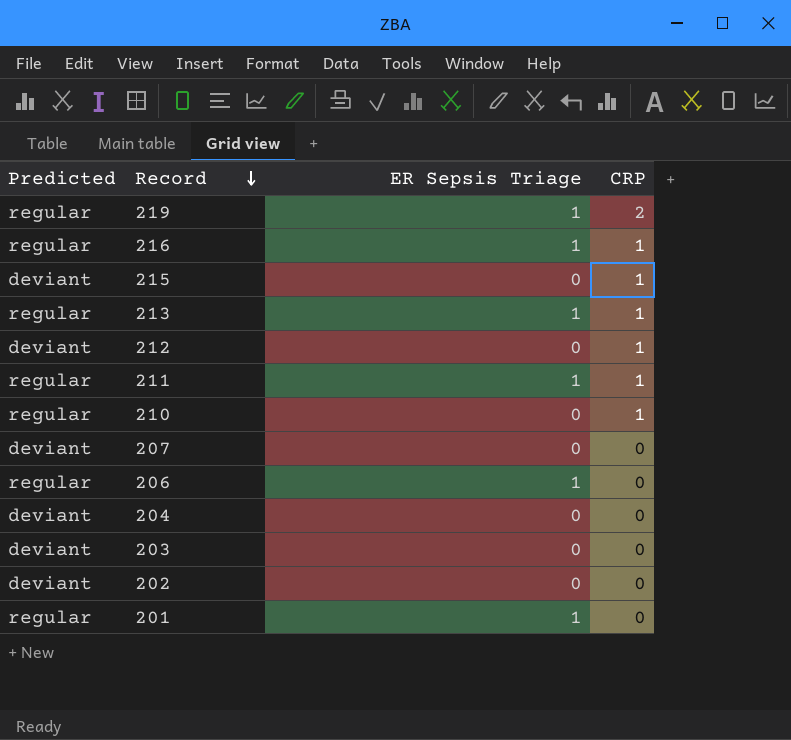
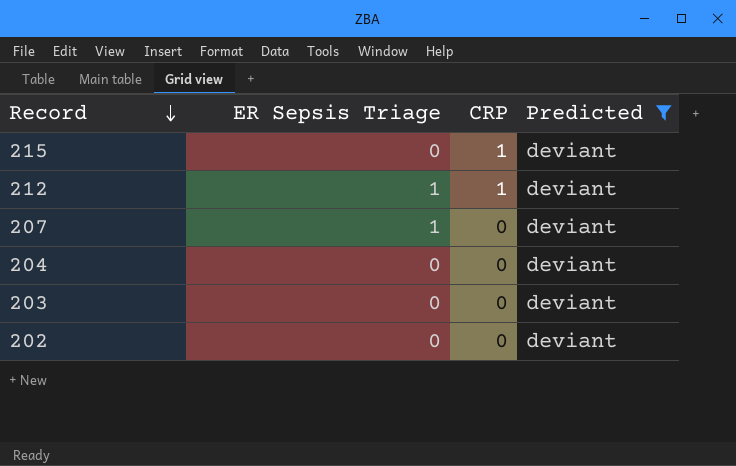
filter: none -> Predicted = deviant
column Predicted | position: 1 -> 4
212 | ER Sepsis Triage: 0 -> 1
207 | ER Sepsis Triage: 0 -> 1

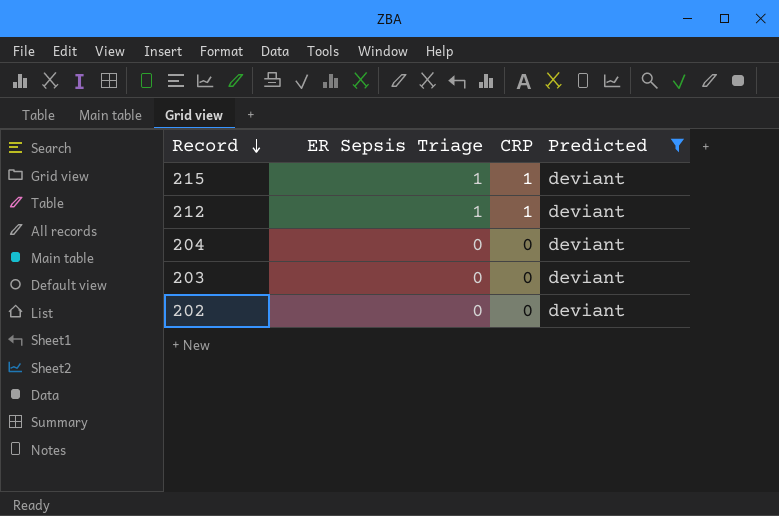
row 207: 1 | 0 | deviant -> none
215 | ER Sepsis Triage: 0 -> 1

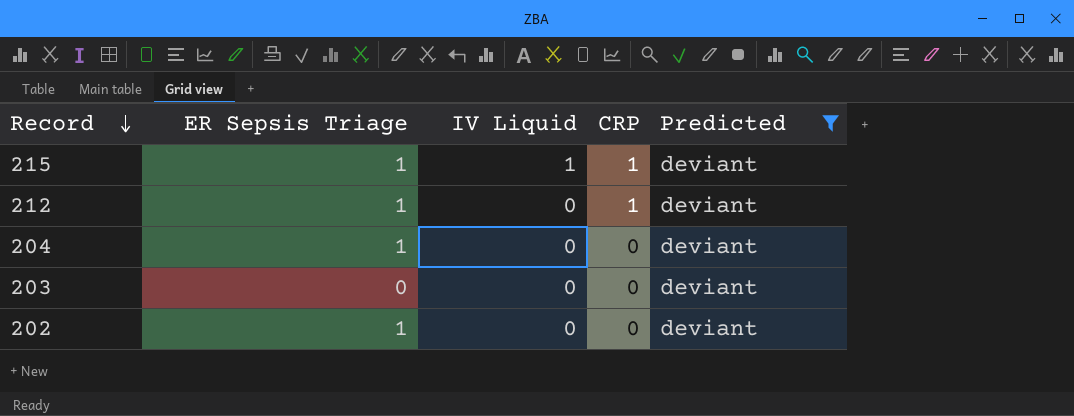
column IV Liquid | position: none -> 3
204 | ER Sepsis Triage: 0 -> 1
202 | ER Sepsis Triage: 0 -> 1

